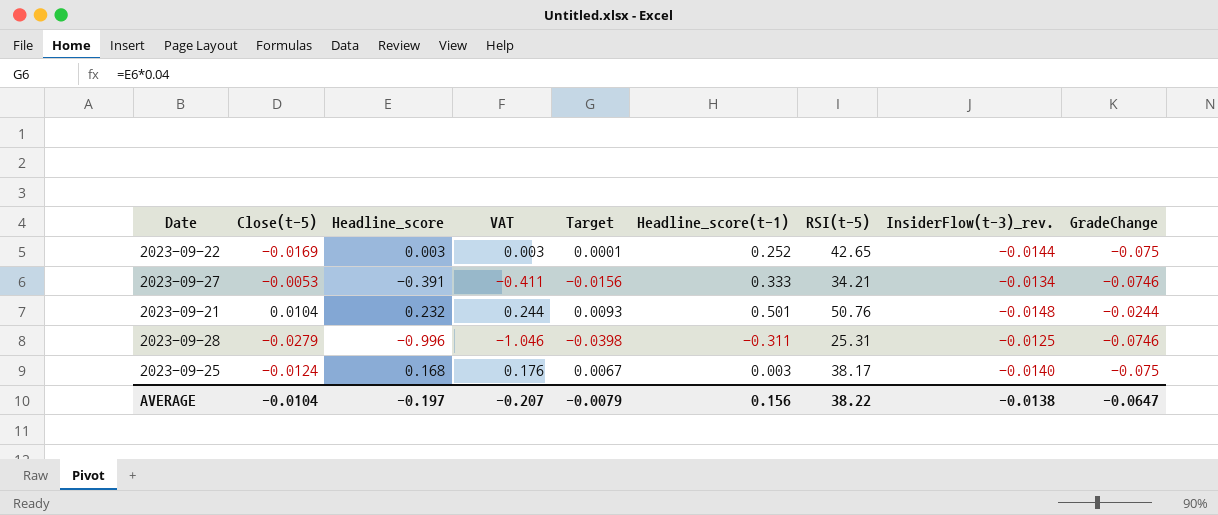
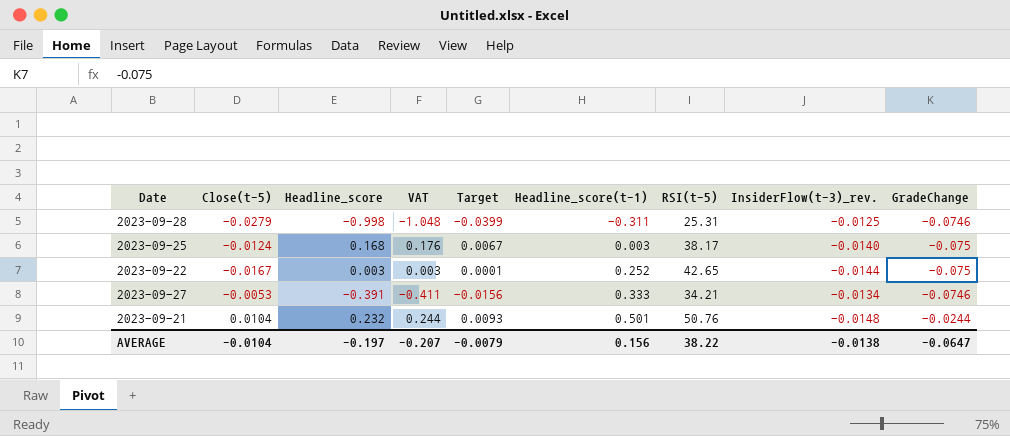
row order: none -> Headline_score(t-1) ascending
2023-09-28 | Headline_score: -0.996 -> -0.998
2023-09-28 | VAT: -1.046 -> -1.048
2023-09-28 | Target: -0.0398 -> -0.0399
2023-09-22 | Close(t-5): -0.0169 -> -0.0167

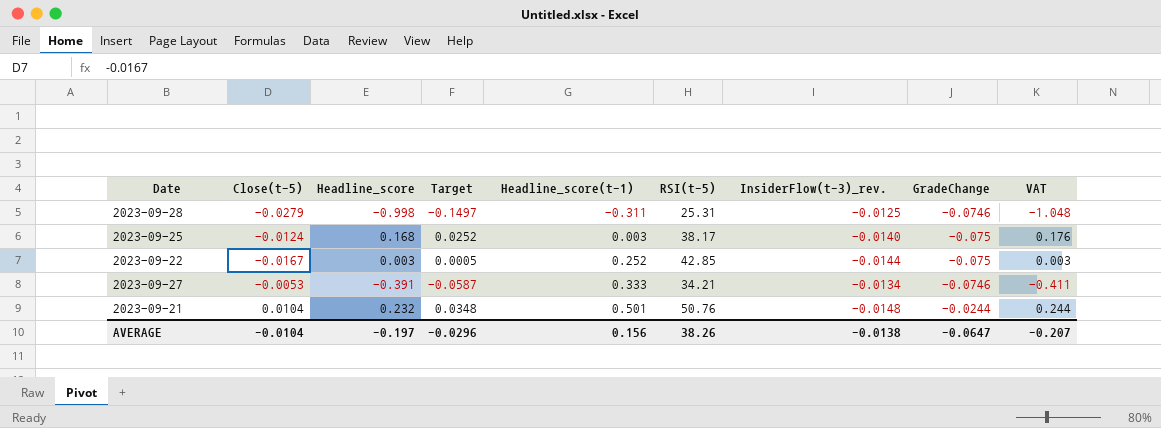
column Target | formula: [Headline_score] * 0.04 -> [Headline_score] * 0.15
column VAT | position: 4 -> 9
2023-09-22 | RSI(t-5): 42.65 -> 42.85
AVERAGE | Target: -0.0079 -> -0.0296
AVERAGE | RSI(t-5): 38.22 -> 38.26

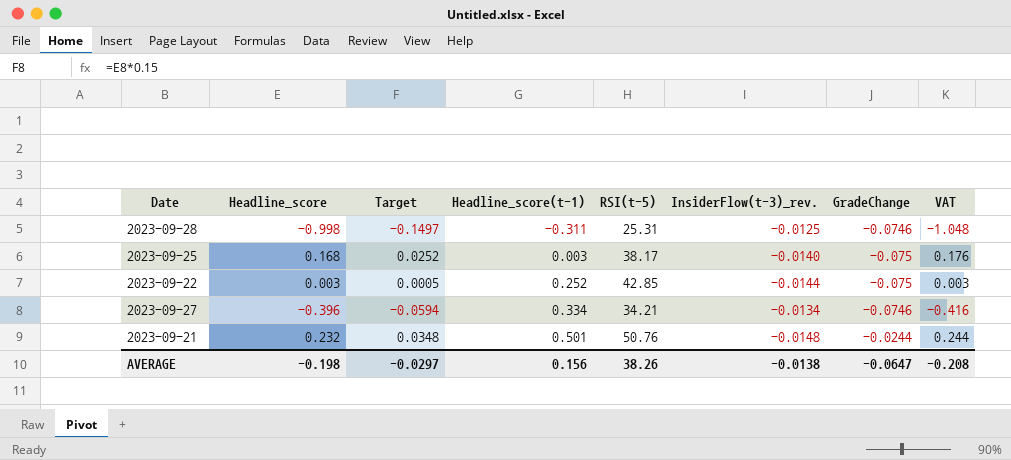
column Close(t-5) | position: 2 -> none
2023-09-27 | Headline_score: -0.391 -> -0.396
2023-09-27 | Target: -0.0587 -> -0.0594
2023-09-27 | Headline_score(t-1): 0.333 -> 0.334
2023-09-27 | VAT: -0.411 -> -0.416
AVERAGE | Headline_score: -0.197 -> -0.198
AVERAGE | Target: -0.0296 -> -0.0297
AVERAGE | VAT: -0.207 -> -0.208

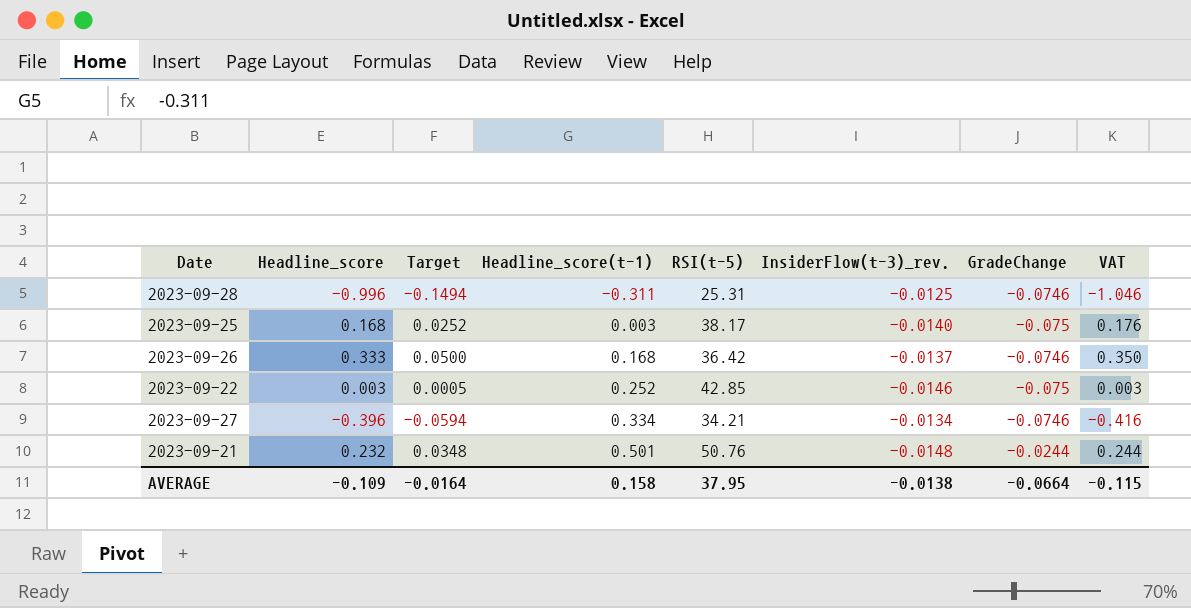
2023-09-28 | Headline_score: -0.998 -> -0.996
2023-09-28 | Target: -0.1497 -> -0.1494
2023-09-28 | VAT: -1.048 -> -1.046
row 2023-09-26: none -> 0.333 | 0.0500 | 0.168 | 36.42 | -0.0137 | -0.0746 | 0.350
2023-09-22 | InsiderFlow(t-3)_rev.: -0.0144 -> -0.0146
AVERAGE | Headline_score: -0.198 -> -0.109
AVERAGE | Target: -0.0297 -> -0.0164
AVERAGE | Headline_score(t-1): 0.156 -> 0.158
AVERAGE | RSI(t-5): 38.26 -> 37.95
AVERAGE | GradeChange: -0.0647 -> -0.0664
AVERAGE | VAT: -0.208 -> -0.115

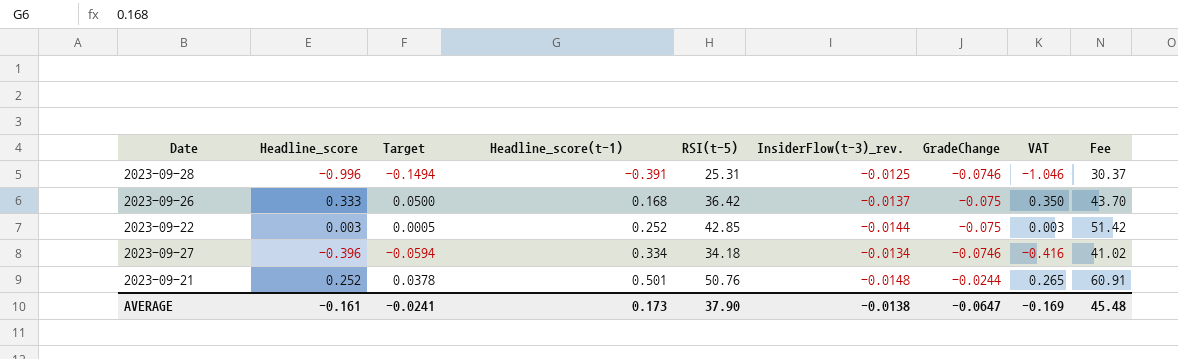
column Fee | formula: none -> [RSI(t-5)] * 1.2
row 2023-09-25: 0.168 | 0.0252 | 0.003 | 38.17 | -0.0140 | -0.075 | 0.176 -> none
2023-09-28 | Headline_score(t-1): -0.311 -> -0.391
2023-09-26 | GradeChange: -0.0746 -> -0.075
2023-09-22 | InsiderFlow(t-3)_rev.: -0.0146 -> -0.0144
2023-09-27 | RSI(t-5): 34.21 -> 34.18
2023-09-21 | Headline_score: 0.232 -> 0.252
2023-09-21 | Target: 0.0348 -> 0.0378
2023-09-21 | VAT: 0.244 -> 0.265
AVERAGE | Headline_score: -0.109 -> -0.161
AVERAGE | Target: -0.0164 -> -0.0241
AVERAGE | Headline_score(t-1): 0.158 -> 0.173
AVERAGE | RSI(t-5): 37.95 -> 37.90
AVERAGE | GradeChange: -0.0664 -> -0.0647
AVERAGE | VAT: -0.115 -> -0.169

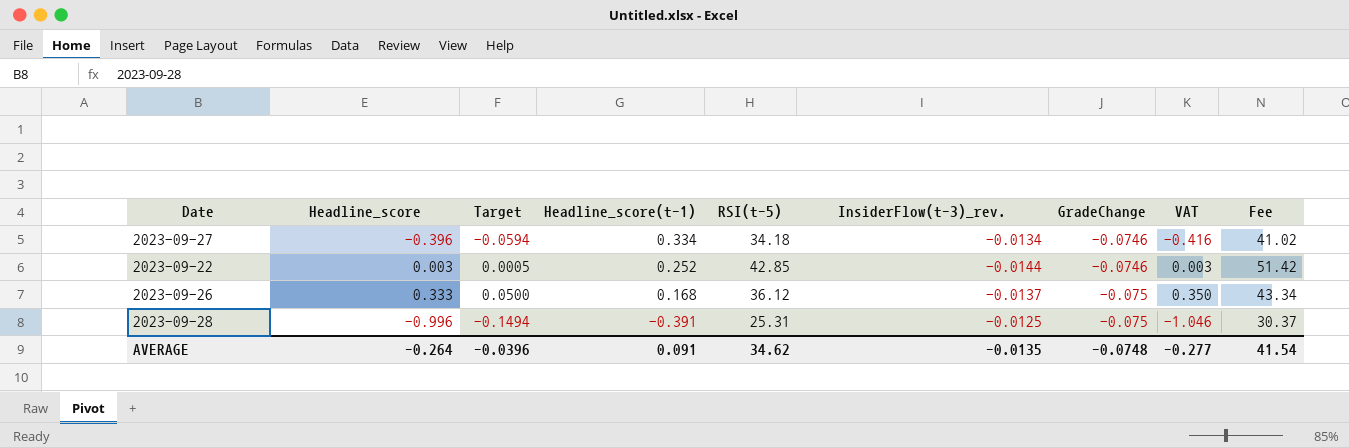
row order: Headline_score(t-1) ascending -> Headline_score(t-1) descending
row 2023-09-21: 0.252 | 0.0378 | 0.501 | 50.76 | -0.0148 | -0.0244 | 0.265 | 60.91 -> none
2023-09-22 | GradeChange: -0.075 -> -0.0746
2023-09-26 | RSI(t-5): 36.42 -> 36.12
2023-09-26 | Fee: 43.70 -> 43.34
2023-09-28 | GradeChange: -0.0746 -> -0.075
AVERAGE | Headline_score: -0.161 -> -0.264
AVERAGE | Target: -0.0241 -> -0.0396
AVERAGE | Headline_score(t-1): 0.173 -> 0.091
AVERAGE | RSI(t-5): 37.90 -> 34.62
AVERAGE | InsiderFlow(t-3)_rev.: -0.0138 -> -0.0135
AVERAGE | GradeChange: -0.0647 -> -0.0748
AVERAGE | VAT: -0.169 -> -0.277
AVERAGE | Fee: 45.48 -> 41.54

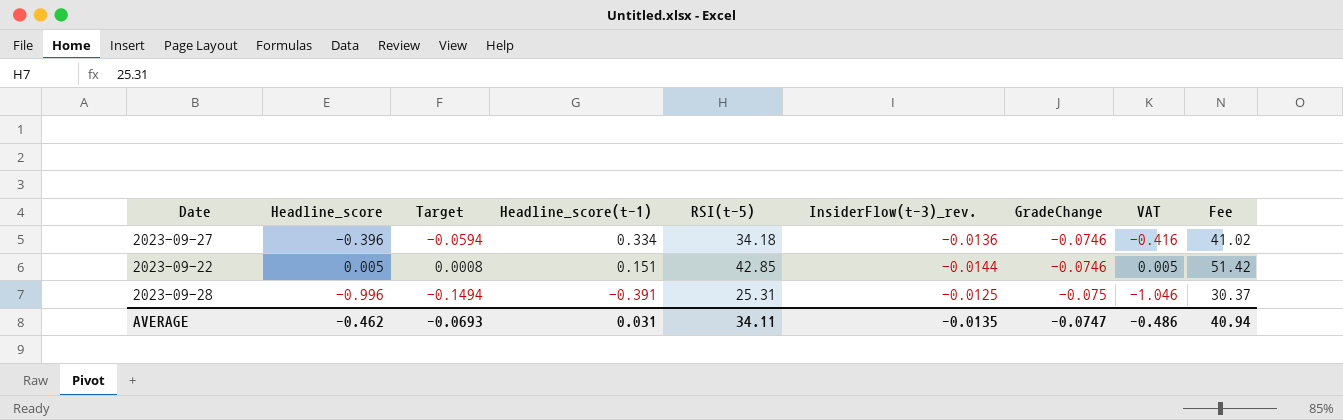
row 2023-09-26: 0.333 | 0.0500 | 0.168 | 36.12 | -0.0137 | -0.075 | 0.350 | 43.34 -> none
2023-09-27 | InsiderFlow(t-3)_rev.: -0.0134 -> -0.0136
2023-09-22 | Headline_score: 0.003 -> 0.005
2023-09-22 | Target: 0.0005 -> 0.0008
2023-09-22 | Headline_score(t-1): 0.252 -> 0.151
2023-09-22 | VAT: 0.003 -> 0.005
AVERAGE | Headline_score: -0.264 -> -0.462
AVERAGE | Target: -0.0396 -> -0.0693
AVERAGE | Headline_score(t-1): 0.091 -> 0.031
AVERAGE | RSI(t-5): 34.62 -> 34.11
AVERAGE | GradeChange: -0.0748 -> -0.0747
AVERAGE | VAT: -0.277 -> -0.486
AVERAGE | Fee: 41.54 -> 40.94

